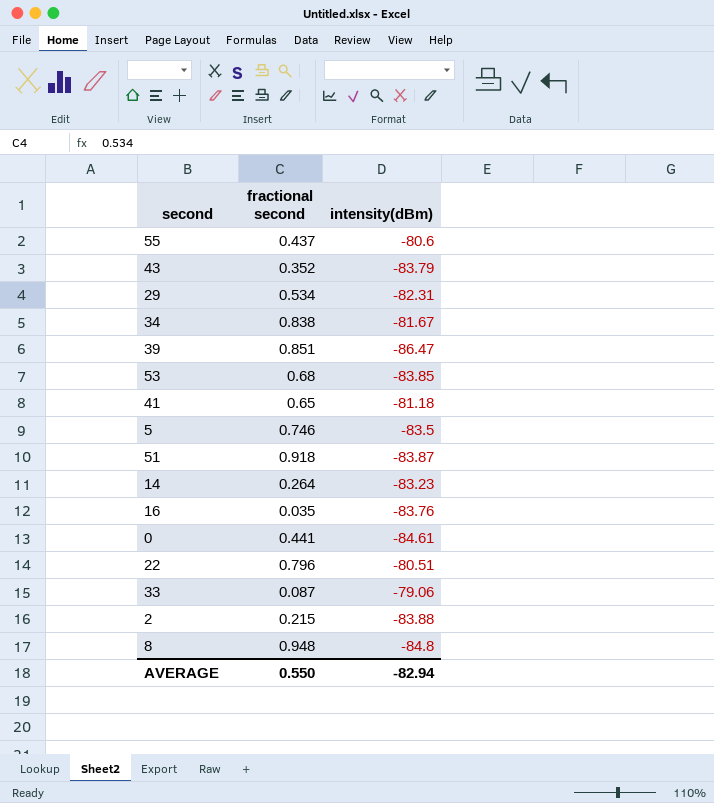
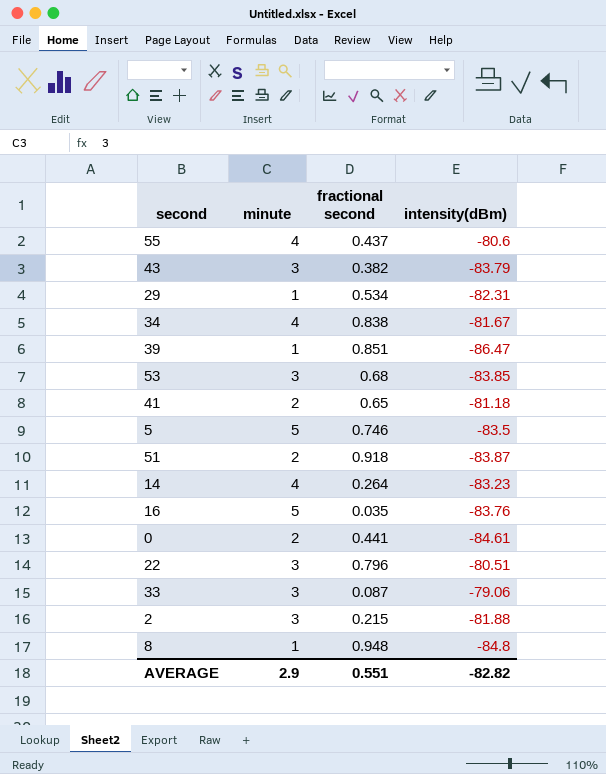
column minute | position: none -> 2
43 | fractional second: 0.352 -> 0.382
2 | intensity(dBm): -83.88 -> -81.88
AVERAGE | fractional second: 0.550 -> 0.551
AVERAGE | intensity(dBm): -82.94 -> -82.82

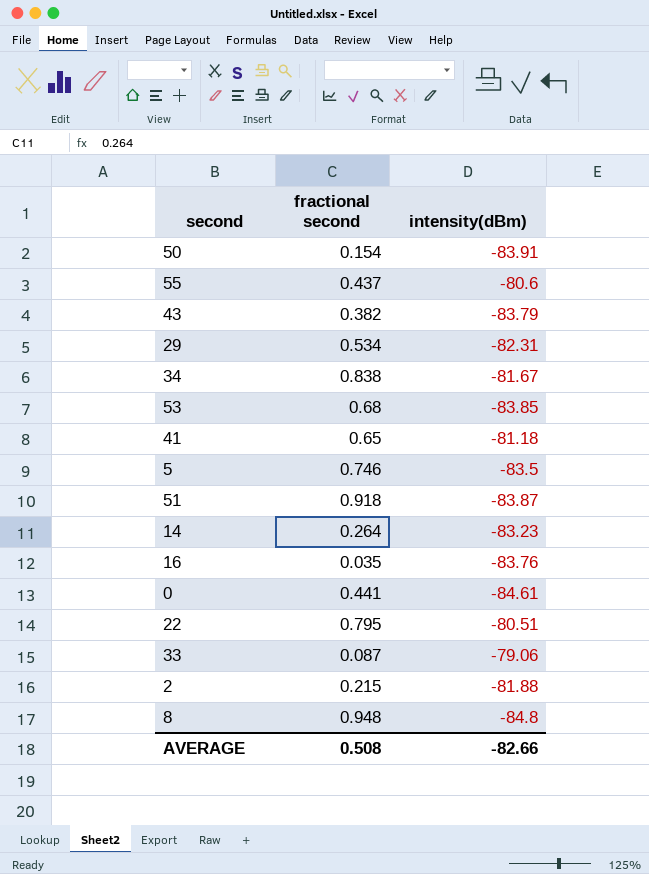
column minute | position: 2 -> none
row 39: 1 | 0.851 | -86.47 -> none
row 50: none -> 0.154 | -83.91
22 | fractional second: 0.796 -> 0.795
AVERAGE | fractional second: 0.551 -> 0.508
AVERAGE | intensity(dBm): -82.82 -> -82.66

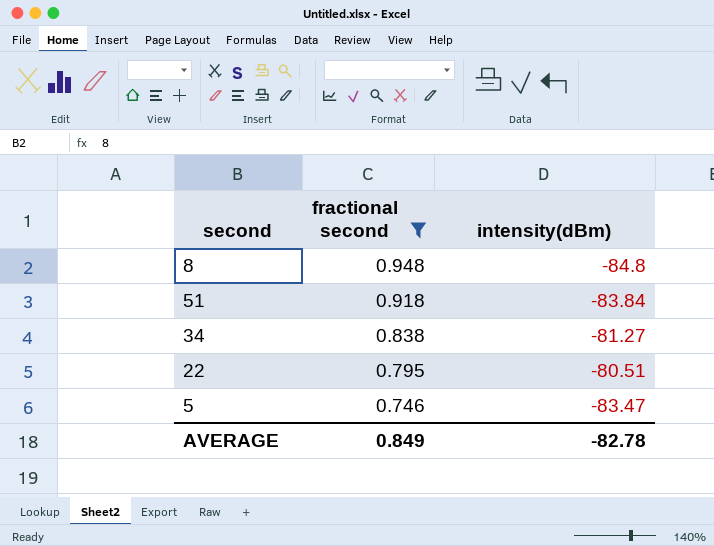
filter: none -> fractional second >= 0.746
row order: none -> fractional second descending
51 | intensity(dBm): -83.87 -> -83.84
34 | intensity(dBm): -81.67 -> -81.27
5 | intensity(dBm): -83.5 -> -83.47
AVERAGE | fractional second: 0.508 -> 0.849
AVERAGE | intensity(dBm): -82.66 -> -82.78

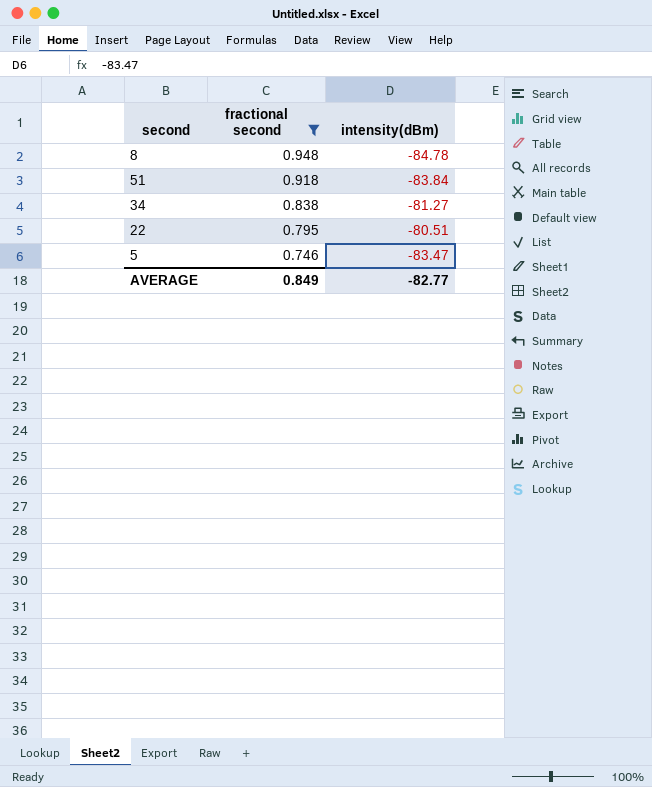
8 | intensity(dBm): -84.8 -> -84.78
AVERAGE | intensity(dBm): -82.78 -> -82.77

